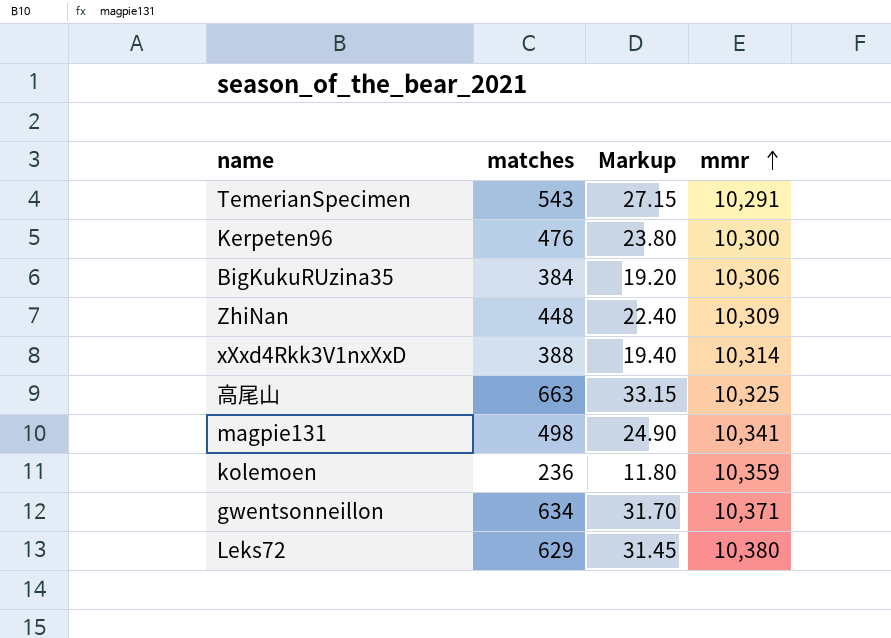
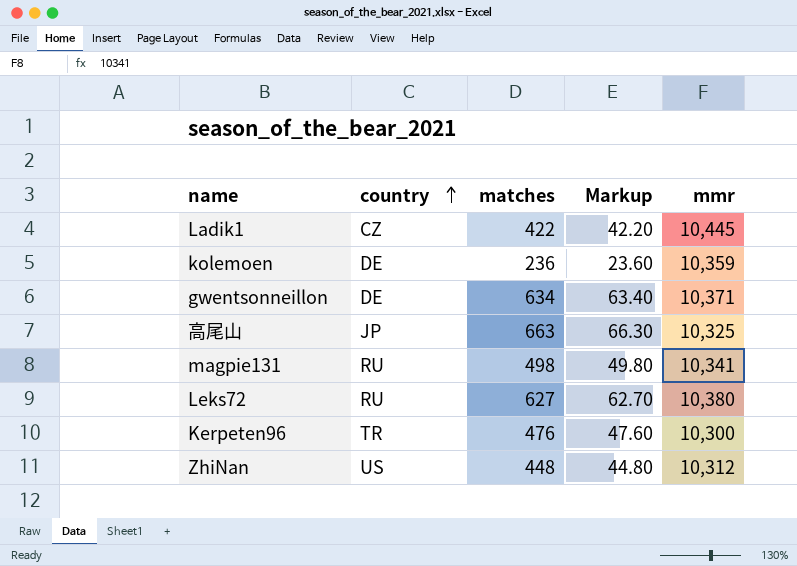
row order: mmr ascending -> country ascending
column country | position: none -> 2
column Markup | formula: [matches] * 0.05 -> [matches] * 0.1
row TemerianSpecimen: 543 | 27.15 | 10,291 -> none
row BigKukuRUzina35: 384 | 19.20 | 10,306 -> none
row xXxd4Rkk3V1nxXxD: 388 | 19.40 | 10,314 -> none
row Ladik1: none -> CZ | 422 | 42.20 | 10,445
Leks72 | matches: 629 -> 627
ZhiNan | mmr: 10,309 -> 10,312

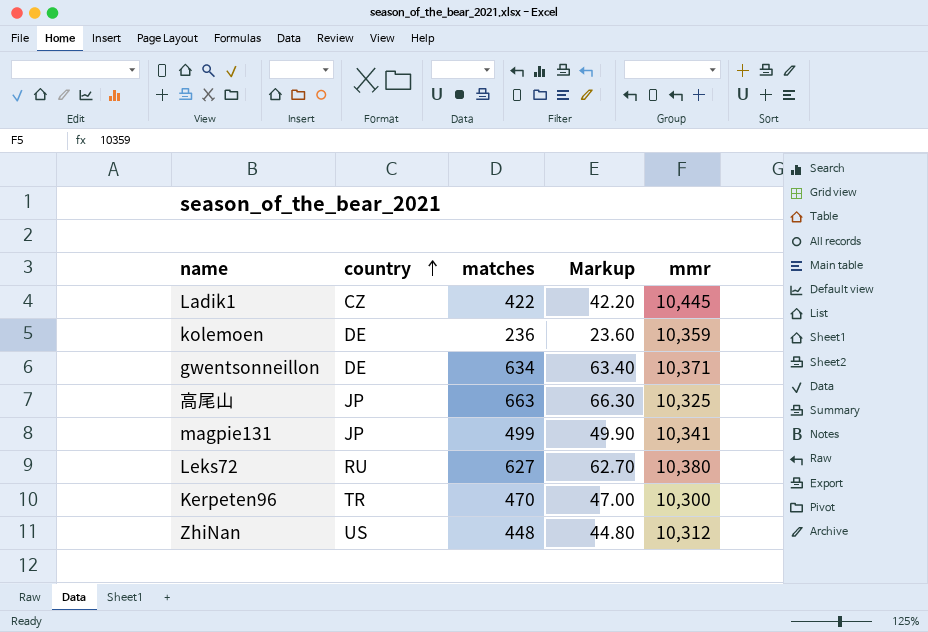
magpie131 | country: RU -> JP
magpie131 | matches: 498 -> 499
magpie131 | Markup: 49.80 -> 49.90
Kerpeten96 | matches: 476 -> 470
Kerpeten96 | Markup: 47.60 -> 47.00

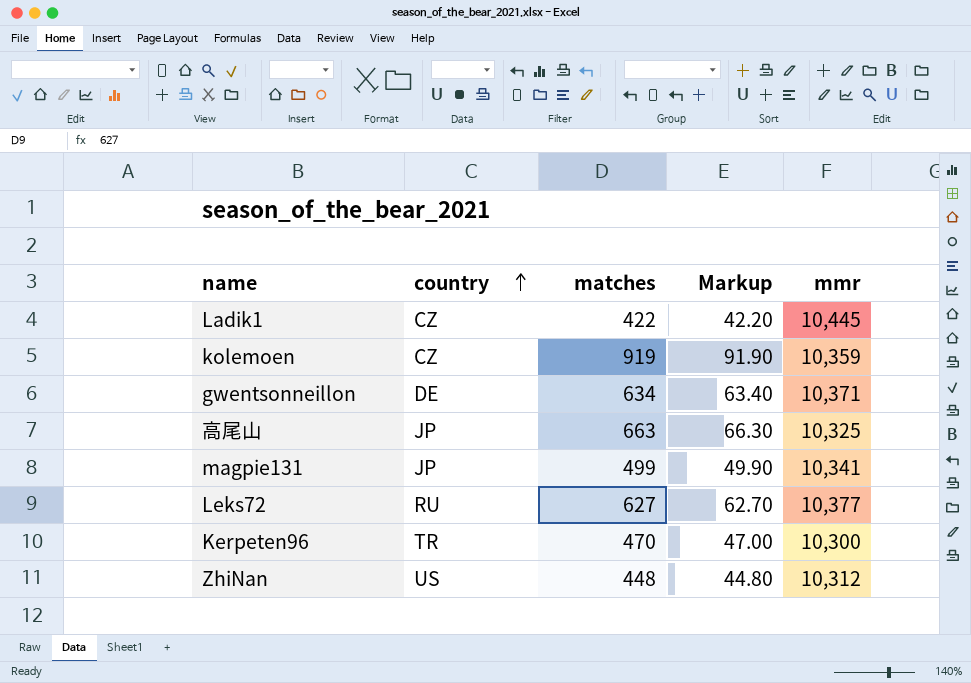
kolemoen | country: DE -> CZ
kolemoen | matches: 236 -> 919
kolemoen | Markup: 23.60 -> 91.90
Leks72 | mmr: 10,380 -> 10,377

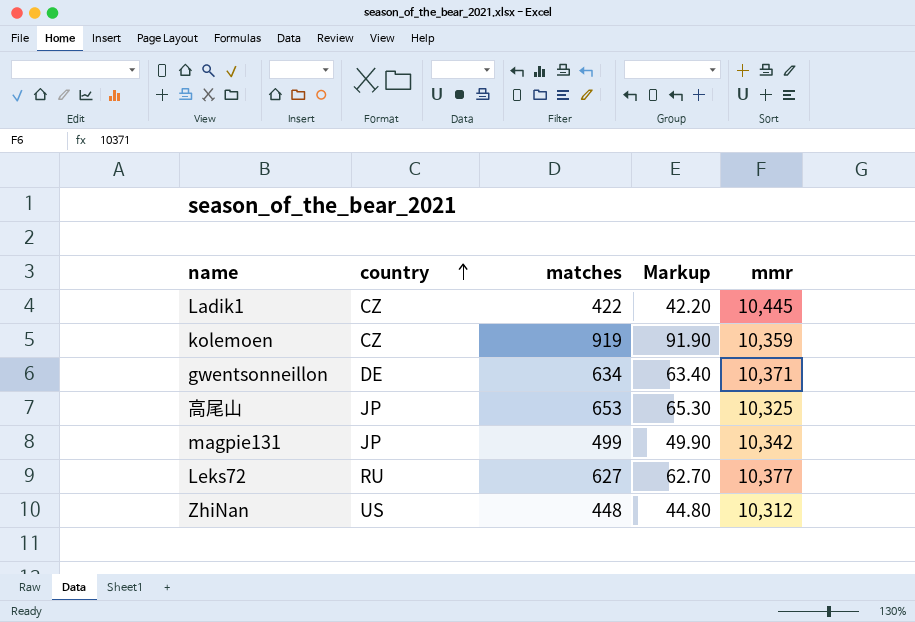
row Kerpeten96: TR | 470 | 47.00 | 10,300 -> none
高尾山 | matches: 663 -> 653
高尾山 | Markup: 66.30 -> 65.30
magpie131 | mmr: 10,341 -> 10,342

